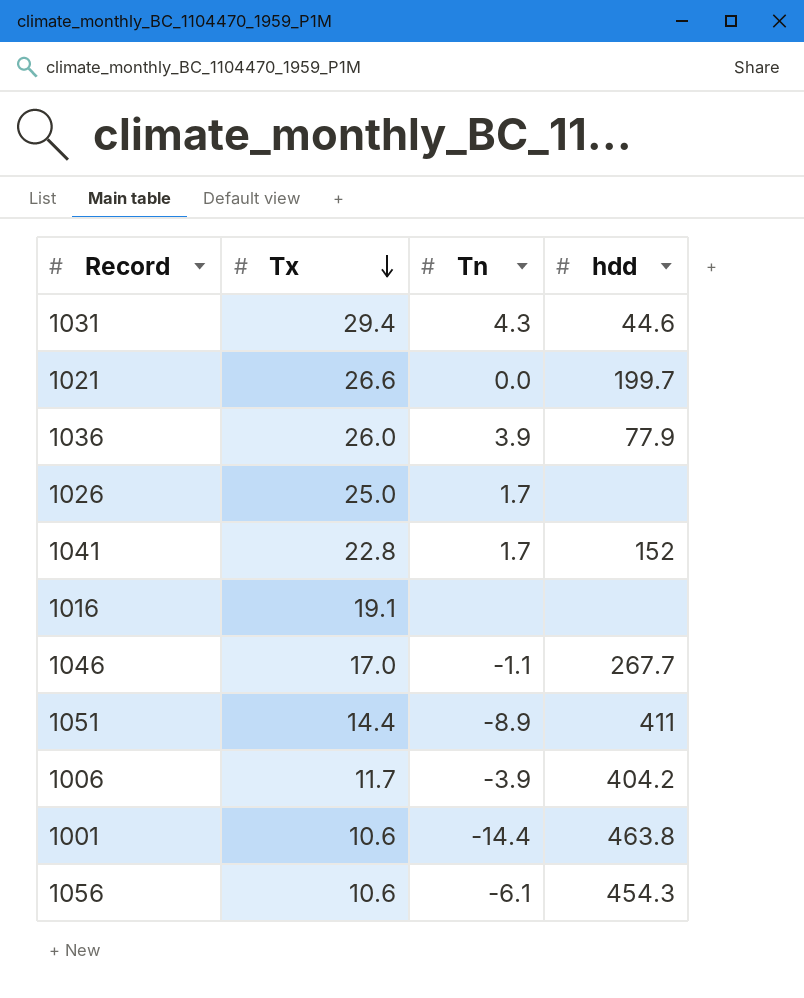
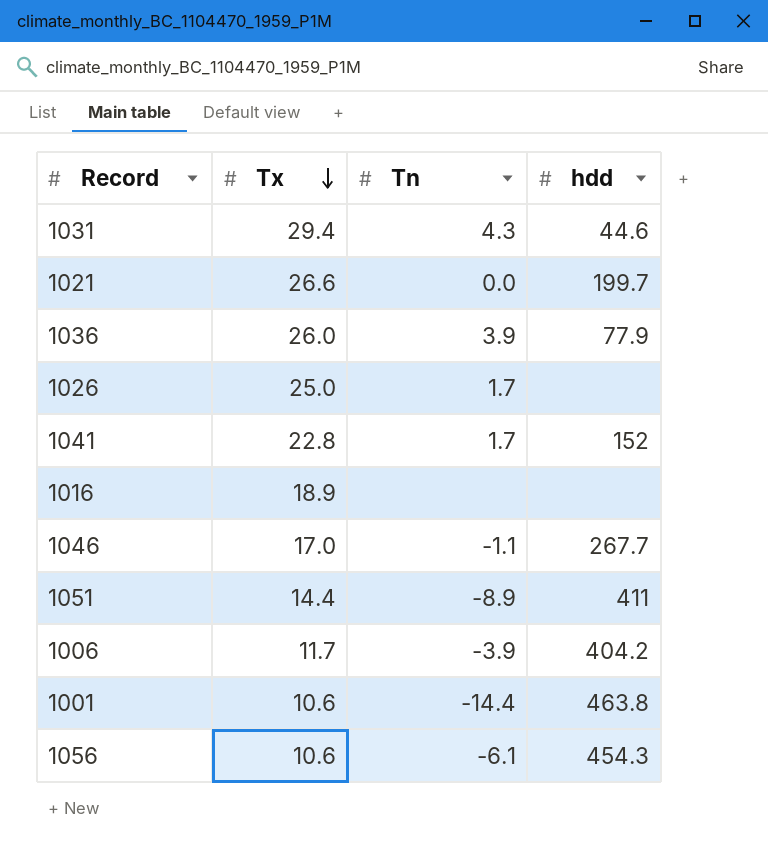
1016 | Tx: 19.1 -> 18.9

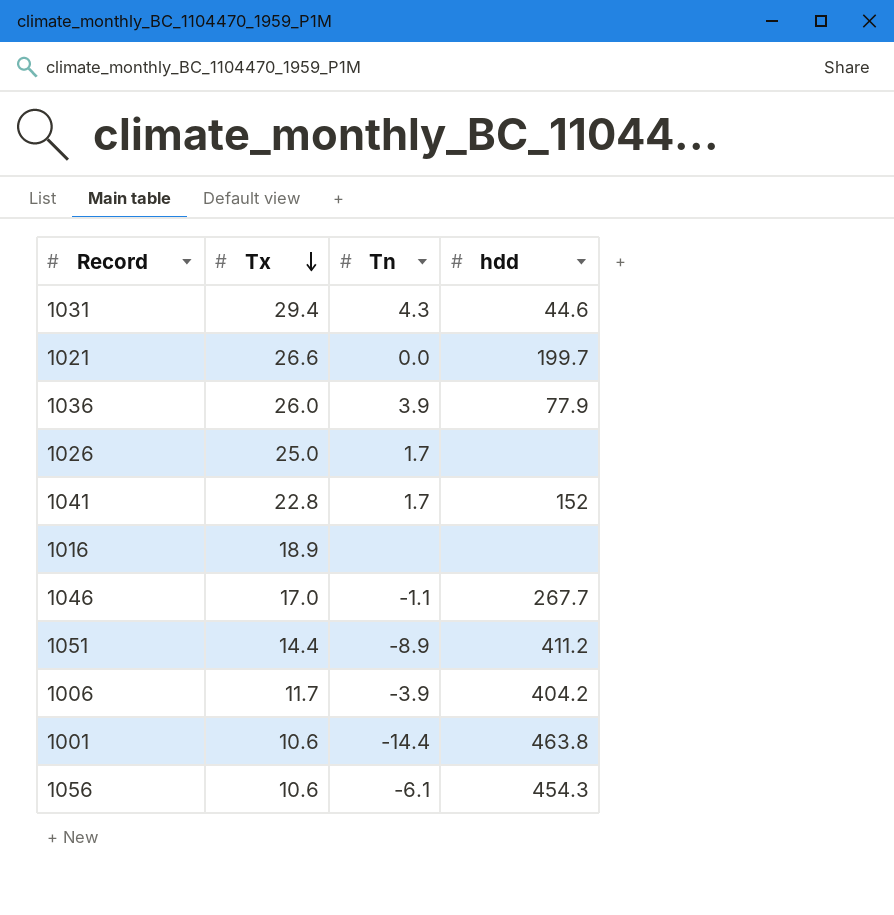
1051 | hdd: 411 -> 411.2

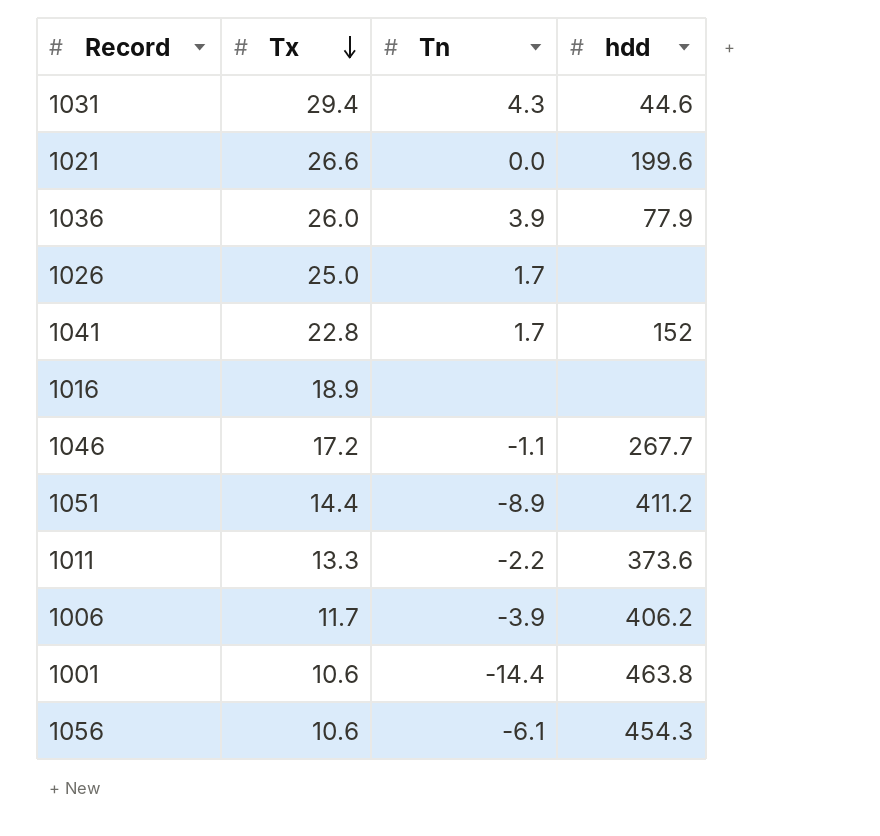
1021 | hdd: 199.7 -> 199.6
1046 | Tx: 17.0 -> 17.2
row 1011: none -> 13.3 | -2.2 | 373.6
1006 | hdd: 404.2 -> 406.2

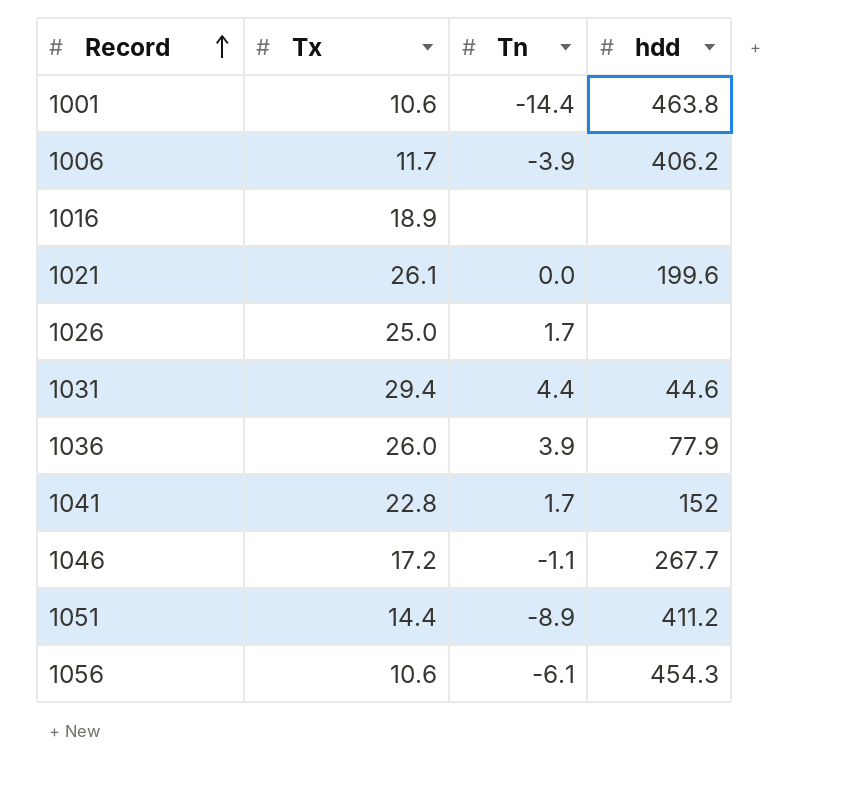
row order: Tx descending -> Record ascending
row 1011: 13.3 | -2.2 | 373.6 -> none
1021 | Tx: 26.6 -> 26.1
1031 | Tn: 4.3 -> 4.4

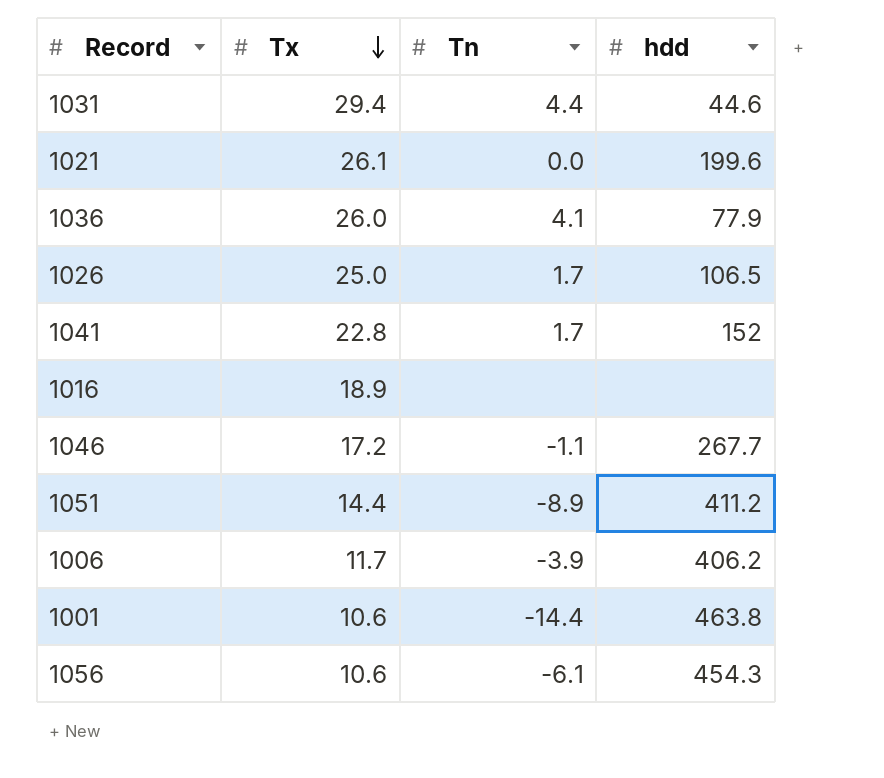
row order: Record ascending -> Tx descending
1036 | Tn: 3.9 -> 4.1
1026 | hdd: none -> 106.5

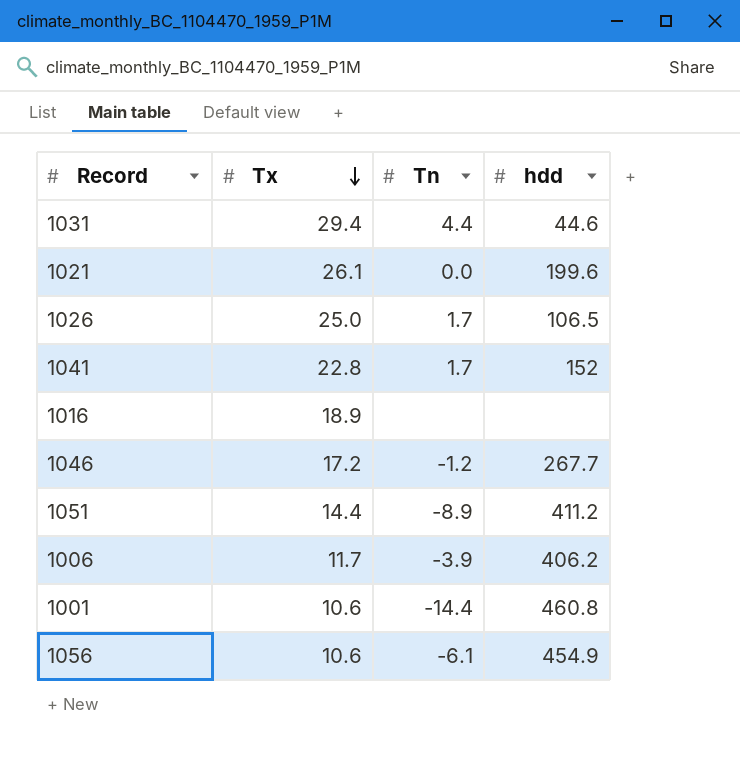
row 1036: 26.0 | 4.1 | 77.9 -> none
1046 | Tn: -1.1 -> -1.2
1001 | hdd: 463.8 -> 460.8
1056 | hdd: 454.3 -> 454.9

